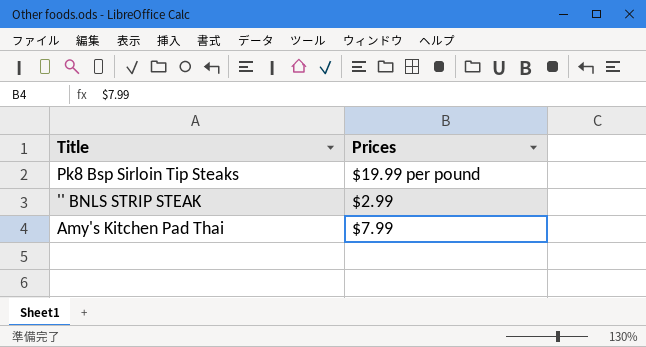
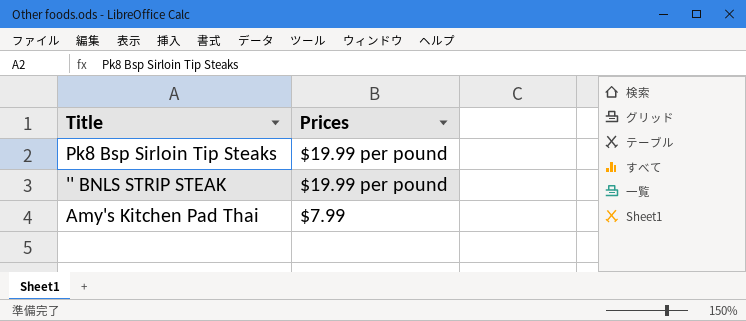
'' BNLS STRIP STEAK | Prices: $2.99 -> $19.99 per pound

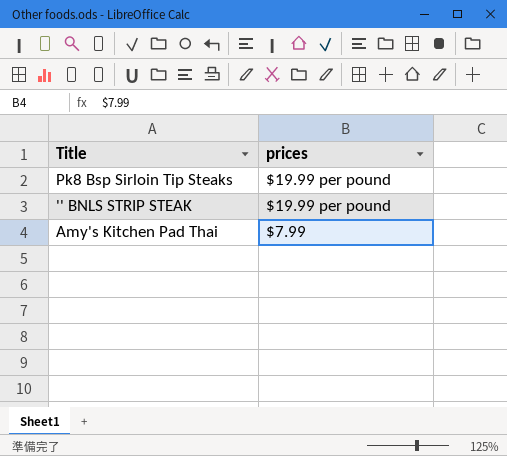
column name: Prices -> prices

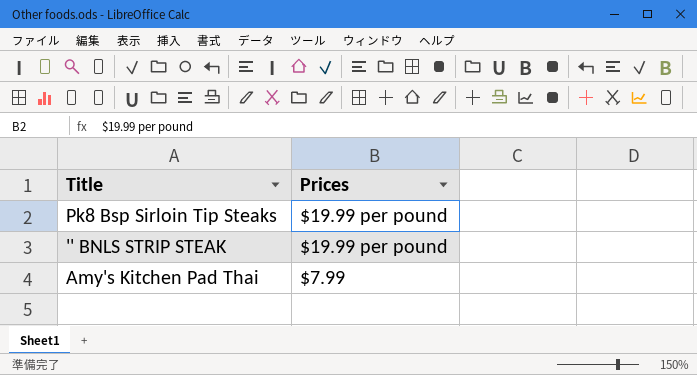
column name: prices -> Prices

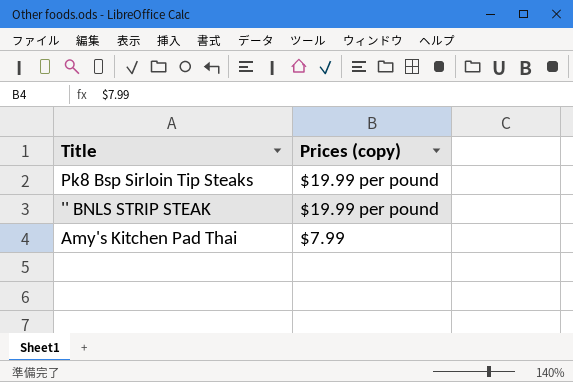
column name: Prices -> Prices (copy)

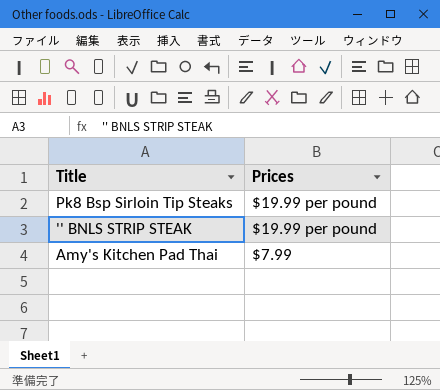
column name: Prices (copy) -> Prices

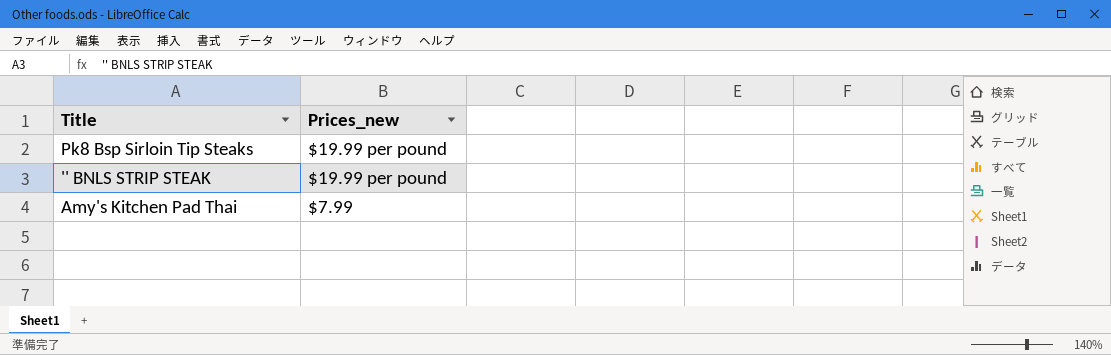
column name: Prices -> Prices_new

